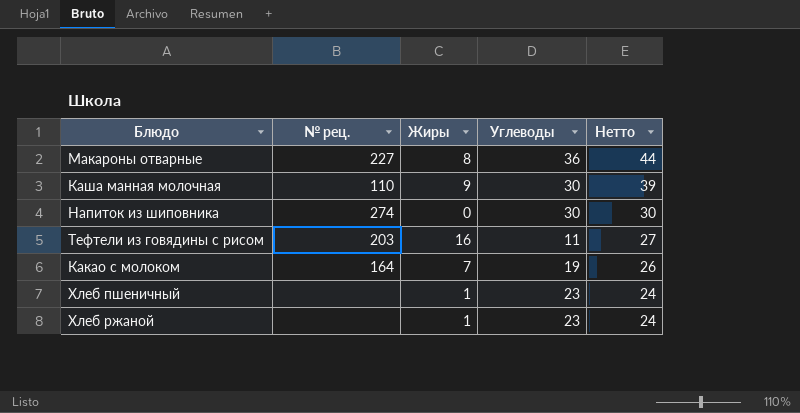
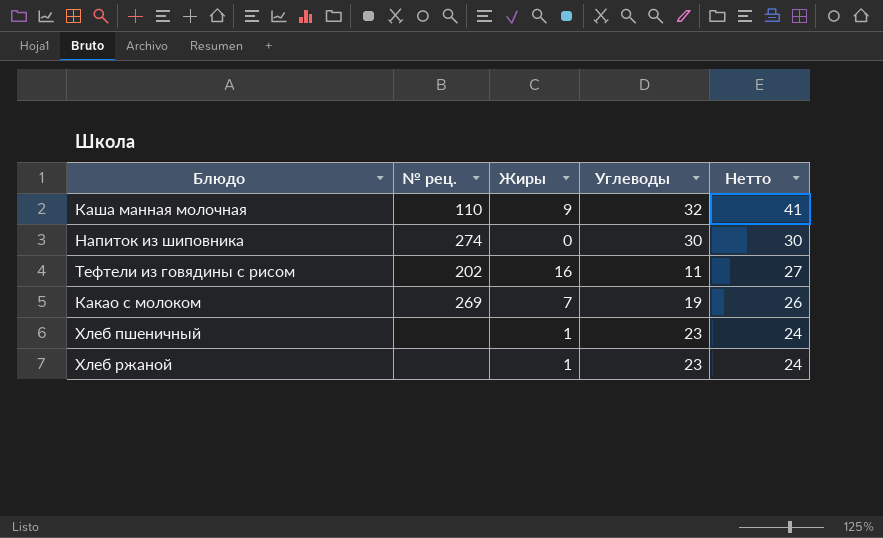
row Макароны отварные: 227 | 8 | 36 | 44 -> none
Каша манная молочная | Углеводы: 30 -> 32
Каша манная молочная | Нетто: 39 -> 41
Тефтели из говядины с рисом | № рец.: 203 -> 202
Какао с молоком | № рец.: 164 -> 269

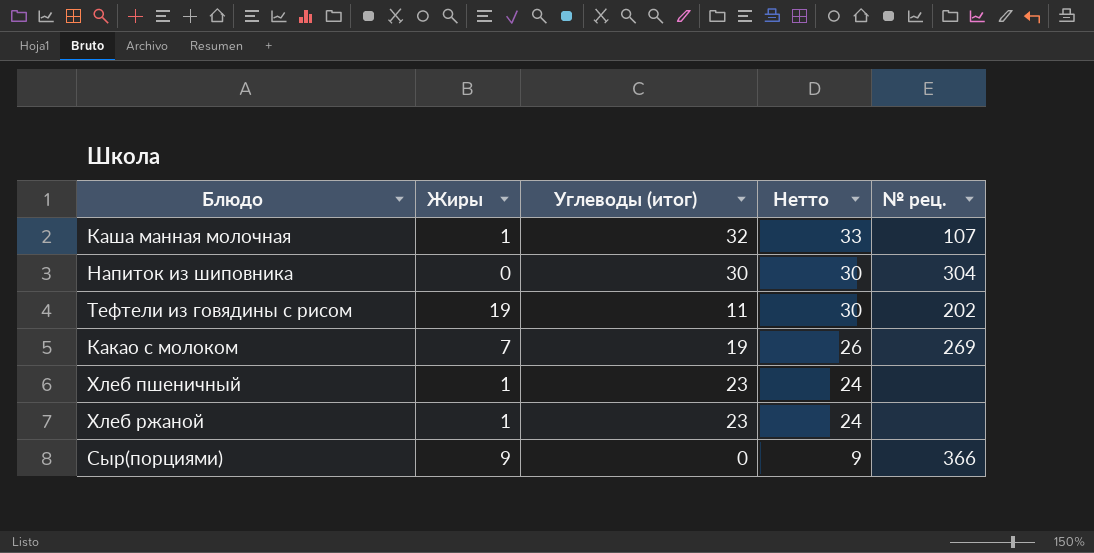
column name: Углеводы -> Углеводы (итог)
column № рец. | position: 2 -> 5
Каша манная молочная | Жиры: 9 -> 1
Каша манная молочная | Нетто: 41 -> 33
Каша манная молочная | № рец.: 110 -> 107
Напиток из шиповника | № рец.: 274 -> 304
Тефтели из говядины с рисом | Жиры: 16 -> 19
Тефтели из говядины с рисом | Нетто: 27 -> 30
row Сыр(порциями): none -> 9 | 0 | 9 | 366

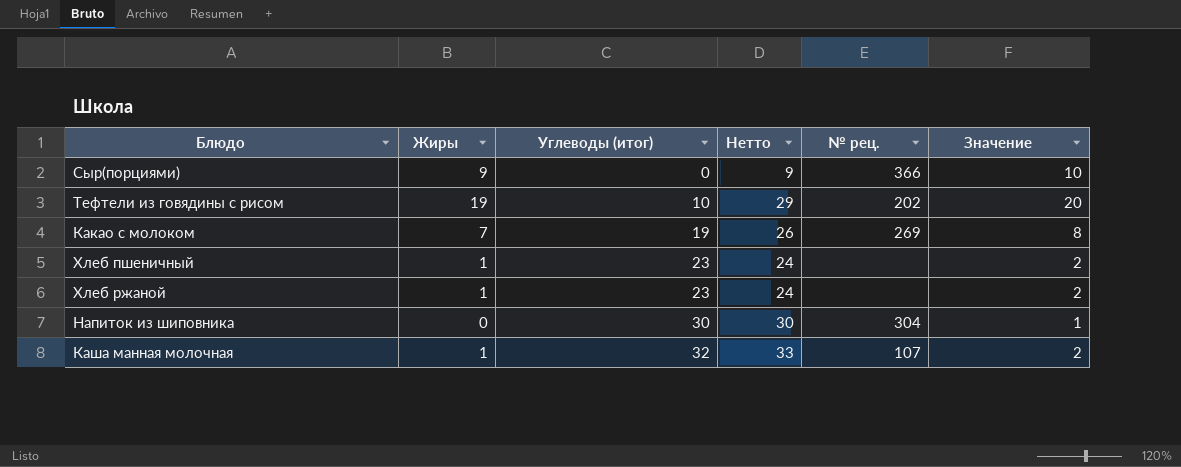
row order: Нетто descending -> Углеводы (итог) ascending
column Значение | formula: none -> [Жиры] + 1
Тефтели из говядины с рисом | Углеводы (итог): 11 -> 10
Тефтели из говядины с рисом | Нетто: 30 -> 29

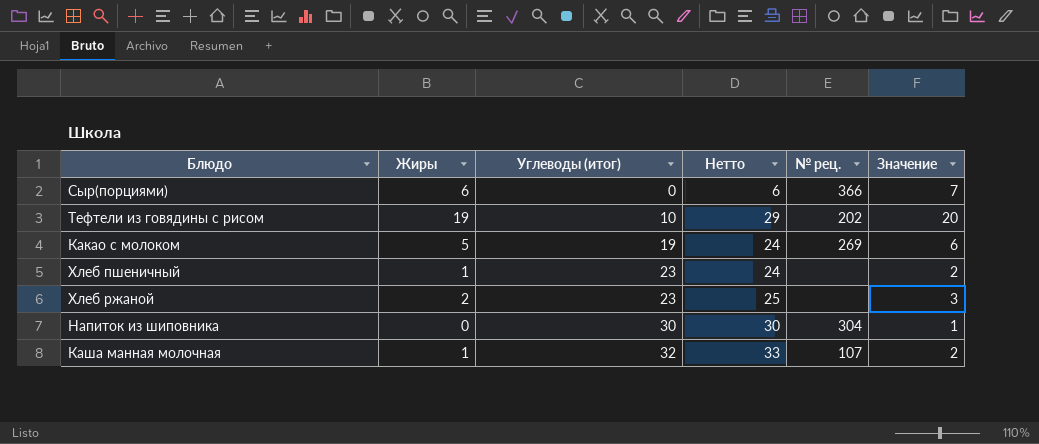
Сыр(порциями) | Жиры: 9 -> 6
Сыр(порциями) | Нетто: 9 -> 6
Сыр(порциями) | Значение: 10 -> 7
Какао с молоком | Жиры: 7 -> 5
Какао с молоком | Нетто: 26 -> 24
Какао с молоком | Значение: 8 -> 6
Хлеб ржаной | Жиры: 1 -> 2
Хлеб ржаной | Нетто: 24 -> 25
Хлеб ржаной | Значение: 2 -> 3

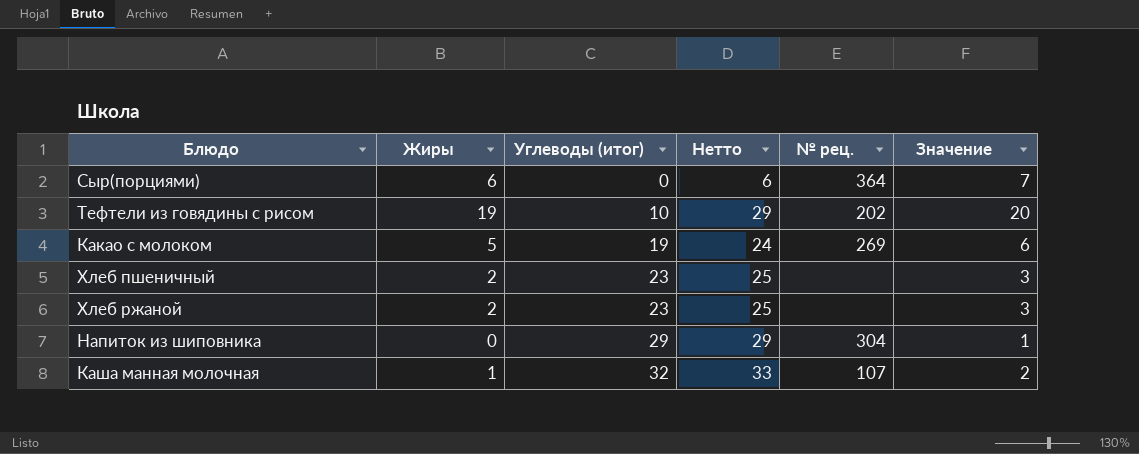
Сыр(порциями) | № рец.: 366 -> 364
Хлеб пшеничный | Жиры: 1 -> 2
Хлеб пшеничный | Нетто: 24 -> 25
Хлеб пшеничный | Значение: 2 -> 3
Напиток из шиповника | Углеводы (итог): 30 -> 29
Напиток из шиповника | Нетто: 30 -> 29

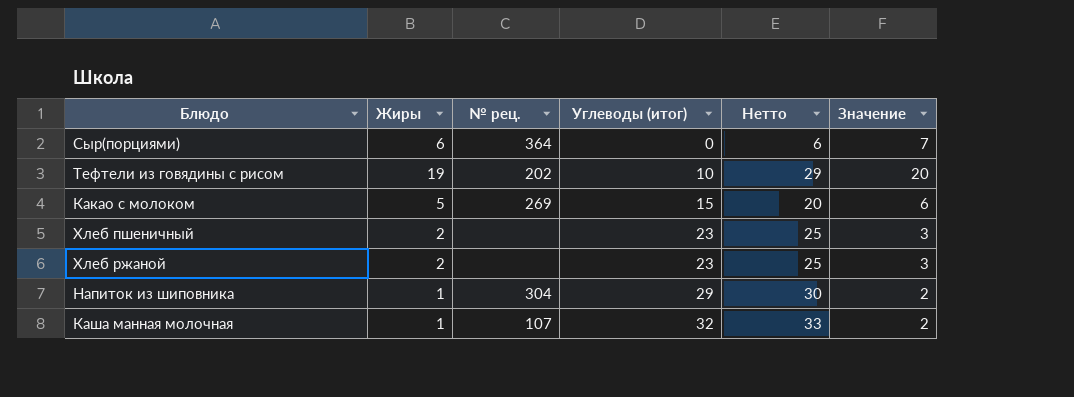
column № рец. | position: 5 -> 3
Какао с молоком | Углеводы (итог): 19 -> 15
Какао с молоком | Нетто: 24 -> 20
Напиток из шиповника | Жиры: 0 -> 1
Напиток из шиповника | Нетто: 29 -> 30
Напиток из шиповника | Значение: 1 -> 2

